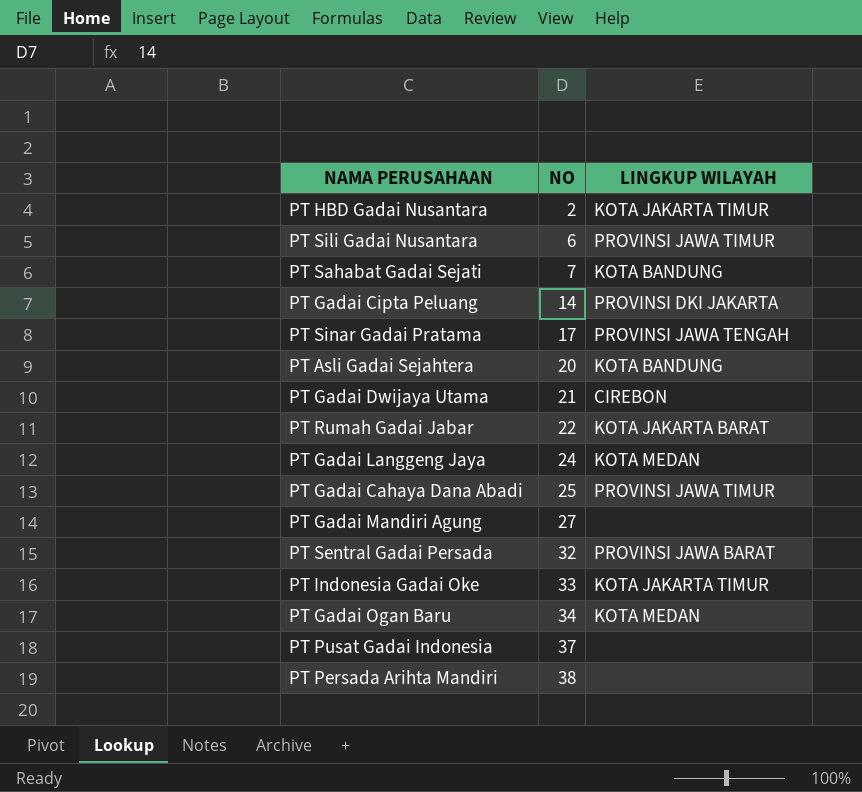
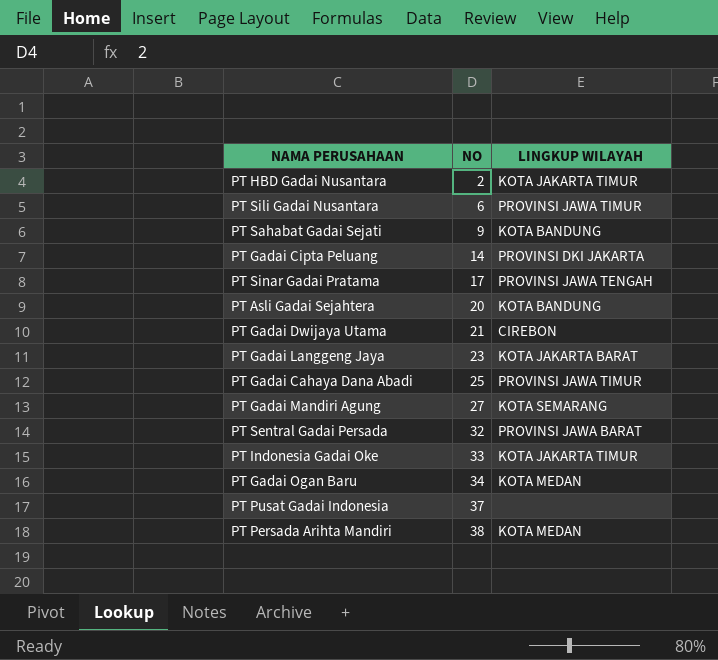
row PT Rumah Gadai Jabar: 22 | KOTA JAKARTA BARAT -> none
PT Sahabat Gadai Sejati | NO: 7 -> 9
PT Gadai Langgeng Jaya | NO: 24 -> 23
PT Gadai Langgeng Jaya | LINGKUP WILAYAH: KOTA MEDAN -> KOTA JAKARTA BARAT
PT Gadai Mandiri Agung | LINGKUP WILAYAH: none -> KOTA SEMARANG
PT Persada Arihta Mandiri | LINGKUP WILAYAH: none -> KOTA MEDAN

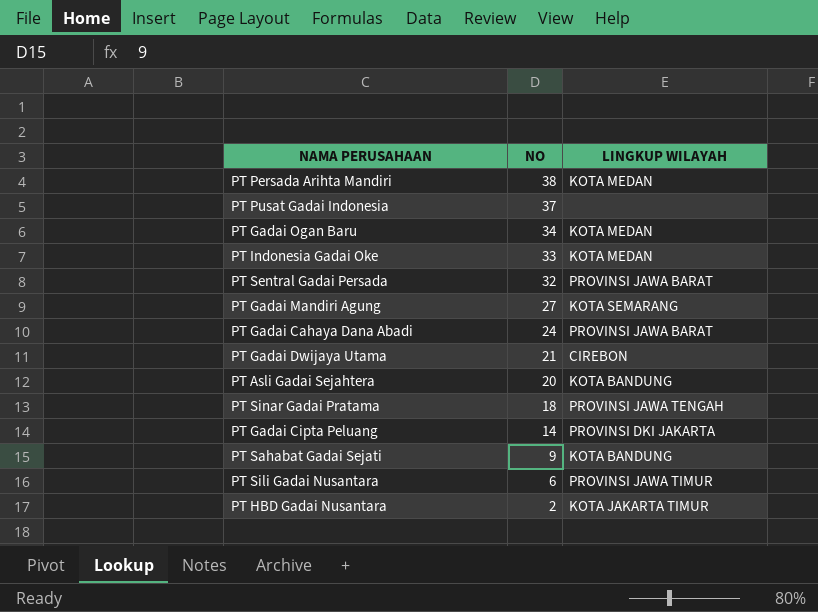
row order: NO ascending -> NO descending
row PT Gadai Langgeng Jaya: 23 | KOTA JAKARTA BARAT -> none
PT Indonesia Gadai Oke | LINGKUP WILAYAH: KOTA JAKARTA TIMUR -> KOTA MEDAN
PT Gadai Cahaya Dana Abadi | NO: 25 -> 24
PT Gadai Cahaya Dana Abadi | LINGKUP WILAYAH: PROVINSI JAWA TIMUR -> PROVINSI JAWA BARAT
PT Sinar Gadai Pratama | NO: 17 -> 18

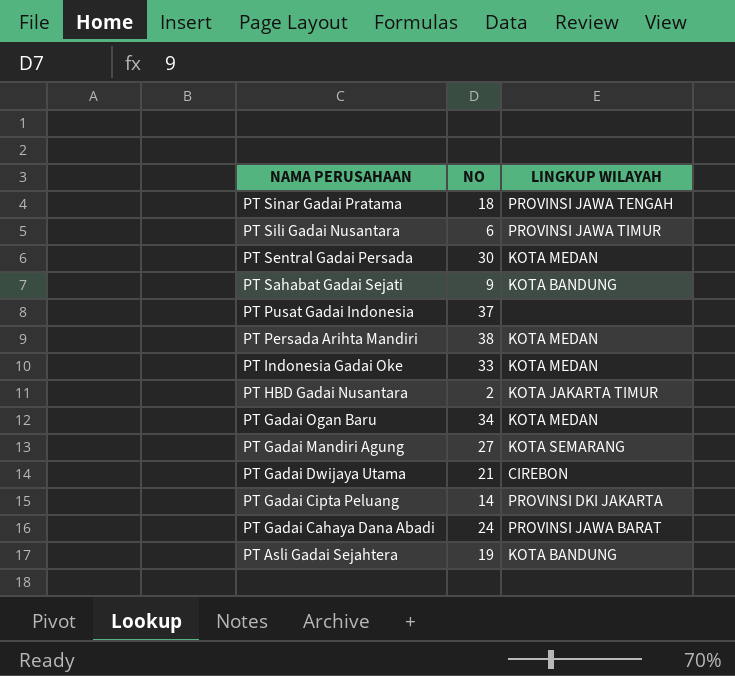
row order: NO descending -> NAMA PERUSAHAAN descending
PT Sentral Gadai Persada | NO: 32 -> 30
PT Sentral Gadai Persada | LINGKUP WILAYAH: PROVINSI JAWA BARAT -> KOTA MEDAN
PT Asli Gadai Sejahtera | NO: 20 -> 19

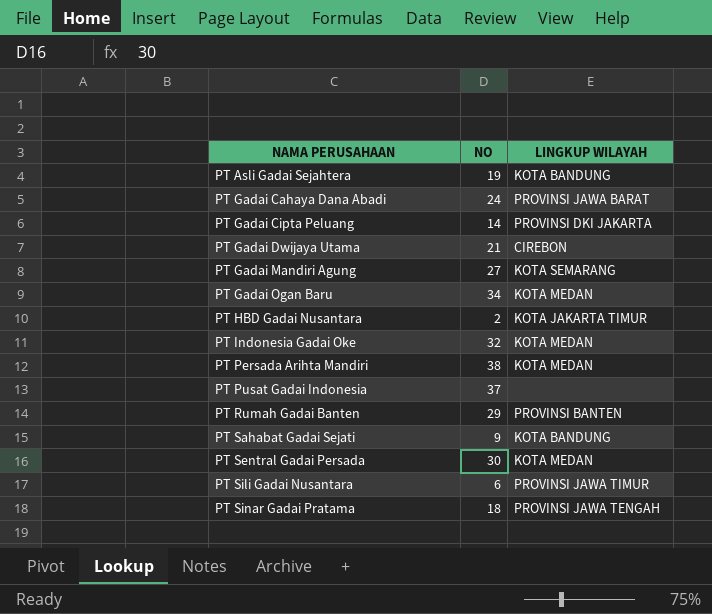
row order: NAMA PERUSAHAAN descending -> NAMA PERUSAHAAN ascending
PT Indonesia Gadai Oke | NO: 33 -> 32
row PT Rumah Gadai Banten: none -> 29 | PROVINSI BANTEN

